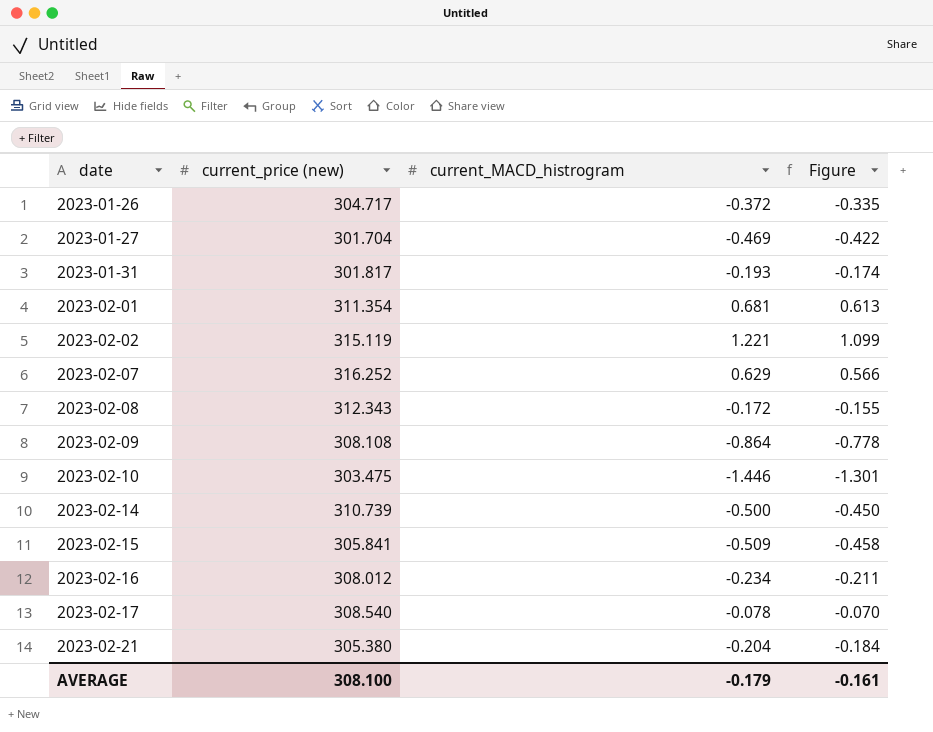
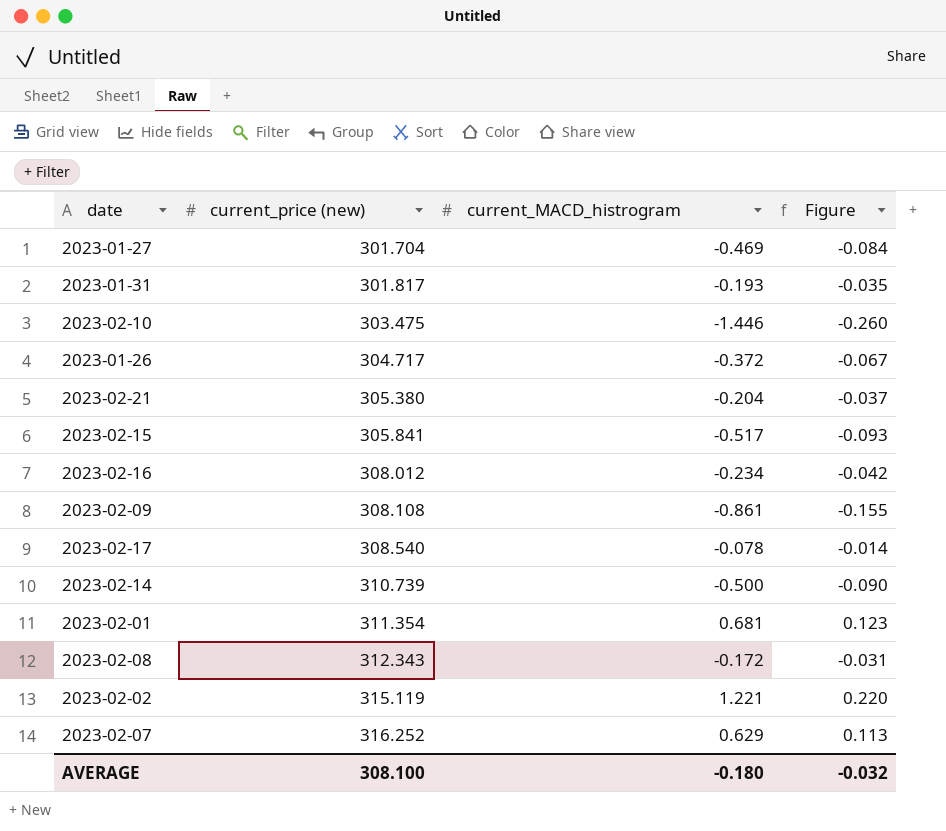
row order: date ascending -> current_price (new) ascending
column Figure | formula: [current_MACD_histrogram] * 0.9 -> [current_MACD_histrogram] * 0.18
2023-02-15 | current_MACD_histrogram: -0.509 -> -0.517
2023-02-09 | current_MACD_histrogram: -0.864 -> -0.861
AVERAGE | current_MACD_histrogram: -0.179 -> -0.180
AVERAGE | Figure: -0.161 -> -0.032

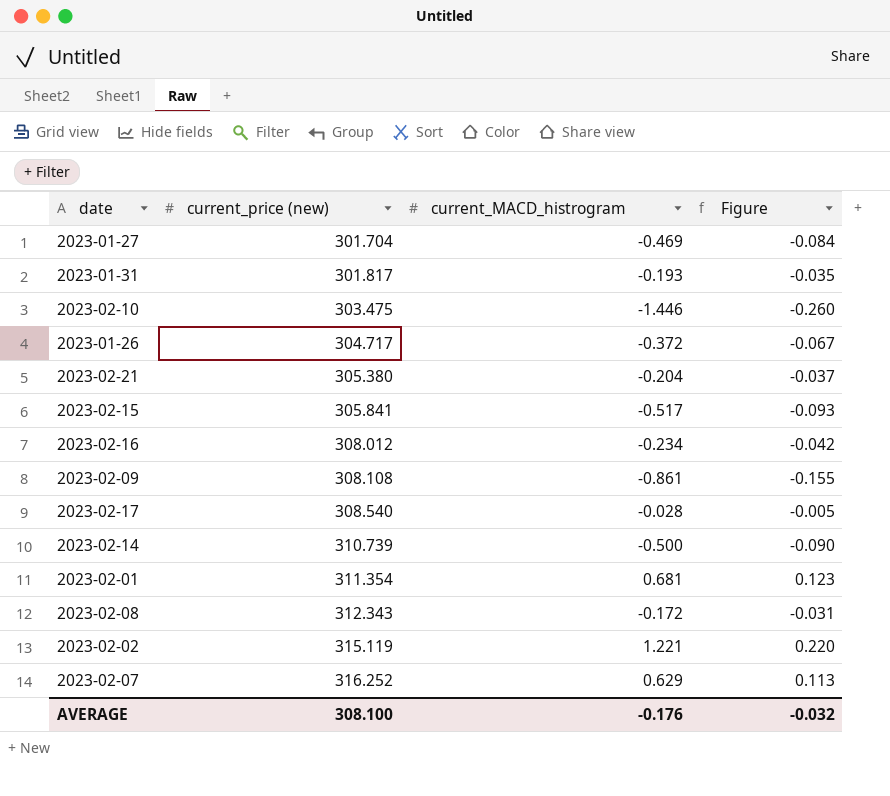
2023-02-17 | current_MACD_histrogram: -0.078 -> -0.028
2023-02-17 | Figure: -0.014 -> -0.005
AVERAGE | current_MACD_histrogram: -0.180 -> -0.176

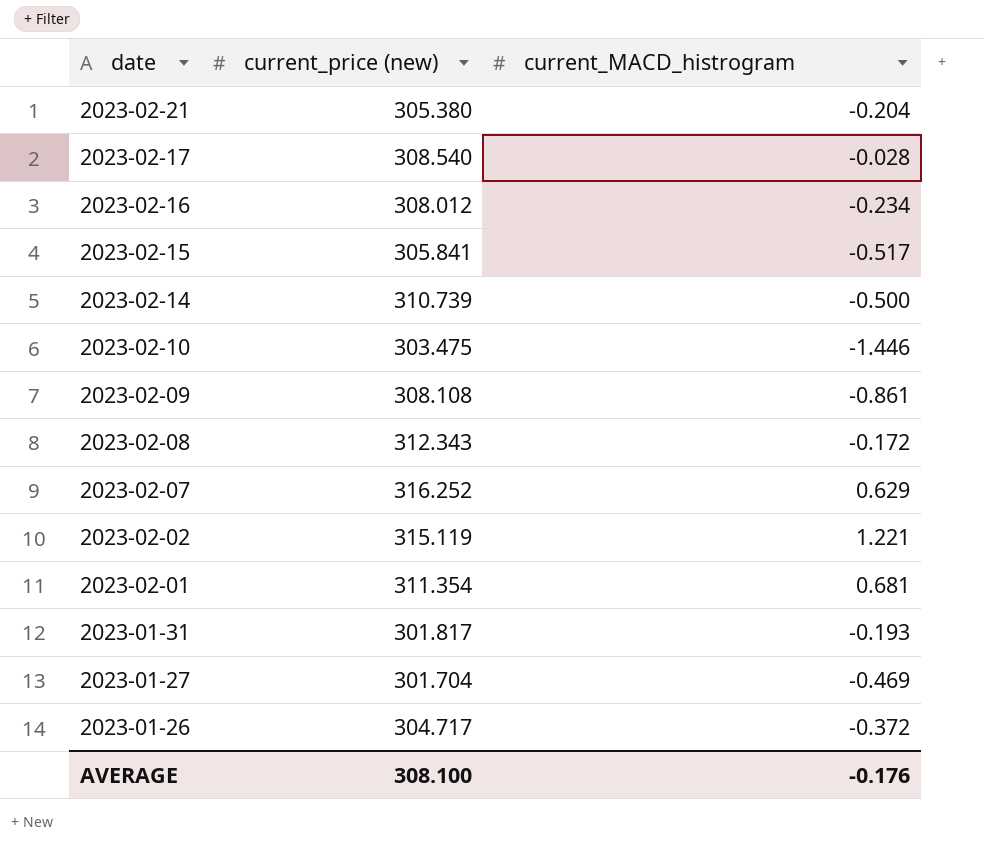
row order: current_price (new) ascending -> date descending
column Figure | formula: [current_MACD_histrogram] * 0.18 -> none

